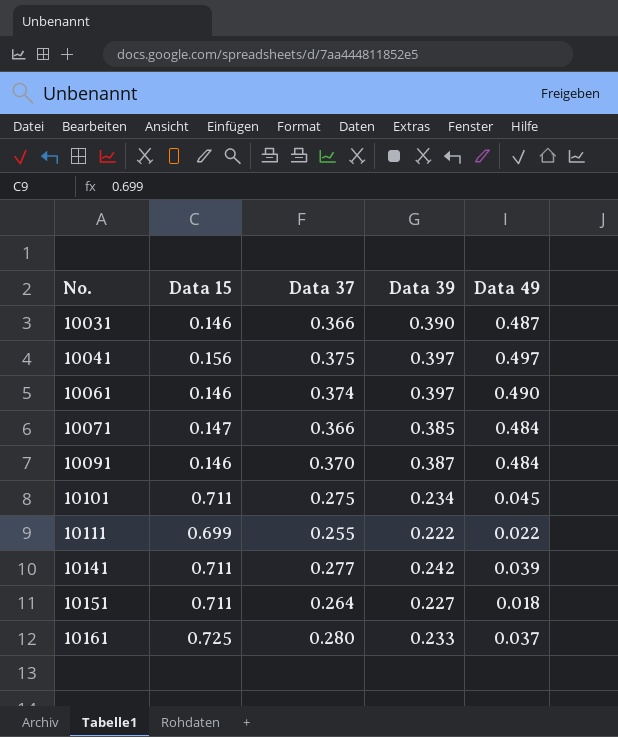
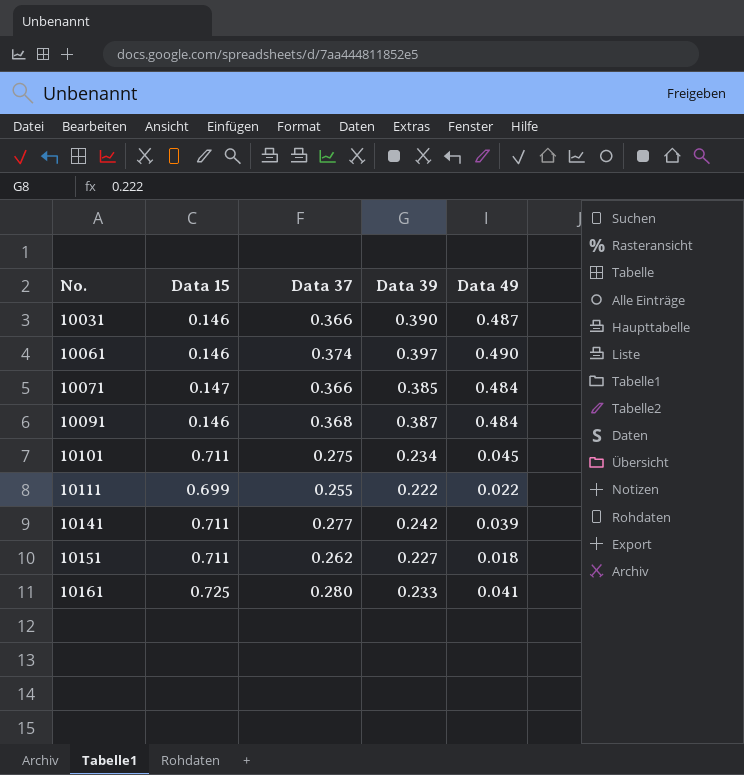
row 10041: 0.156 | 0.375 | 0.397 | 0.497 -> none
10091 | Data 37: 0.370 -> 0.368
10151 | Data 37: 0.264 -> 0.262
10161 | Data 49: 0.037 -> 0.041

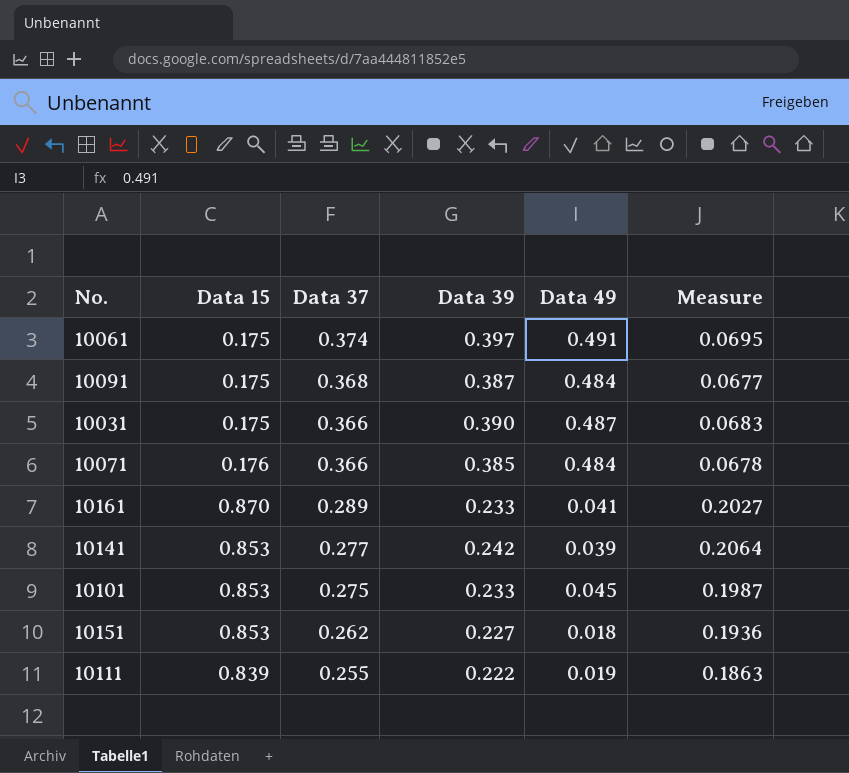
row order: No. ascending -> Data 37 descending
column Measure | formula: none -> [Data 15] * [Data 39]
10061 | Data 15: 0.146 -> 0.175
10061 | Data 49: 0.490 -> 0.491
10091 | Data 15: 0.146 -> 0.175
10031 | Data 15: 0.146 -> 0.175
10071 | Data 15: 0.147 -> 0.176
10161 | Data 15: 0.725 -> 0.870
10161 | Data 37: 0.280 -> 0.289
10141 | Data 15: 0.711 -> 0.853
10101 | Data 15: 0.711 -> 0.853
10101 | Data 39: 0.234 -> 0.233
10151 | Data 15: 0.711 -> 0.853
10111 | Data 15: 0.699 -> 0.839
10111 | Data 49: 0.022 -> 0.019

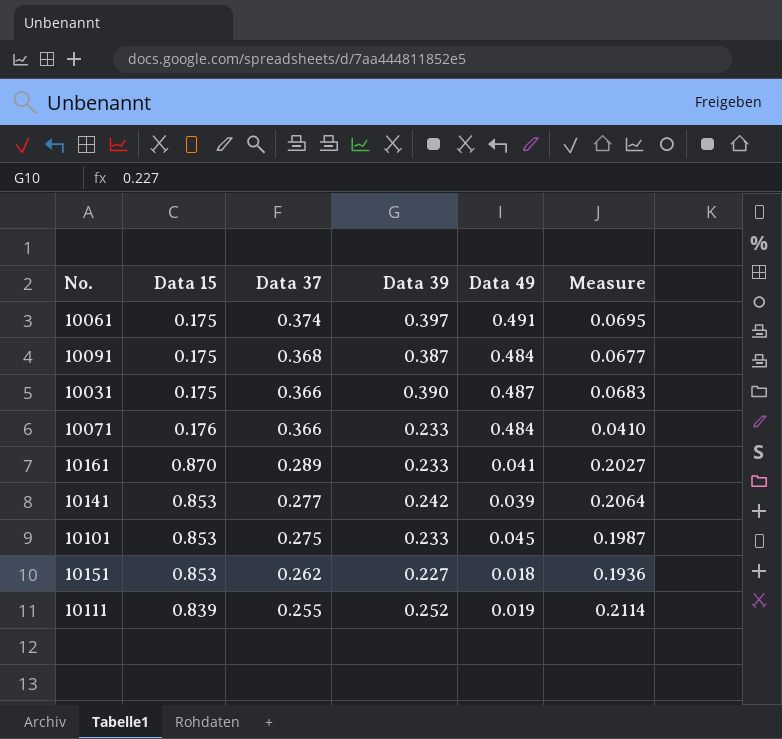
10071 | Data 39: 0.385 -> 0.233
10071 | Measure: 0.0678 -> 0.0410
10111 | Data 39: 0.222 -> 0.252
10111 | Measure: 0.1863 -> 0.2114

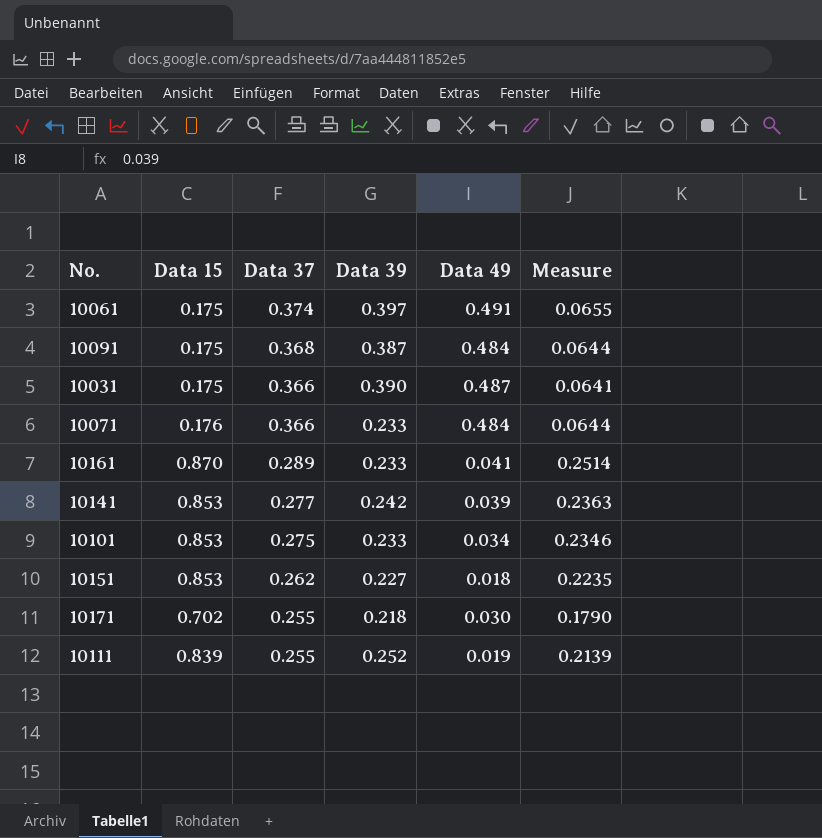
column Measure | formula: [Data 15] * [Data 39] -> [Data 15] * [Data 37]
10101 | Data 49: 0.045 -> 0.034
row 10171: none -> 0.702 | 0.255 | 0.218 | 0.030 | 0.1790

